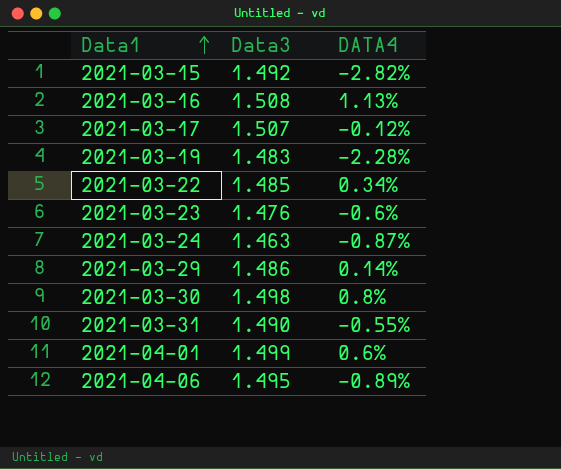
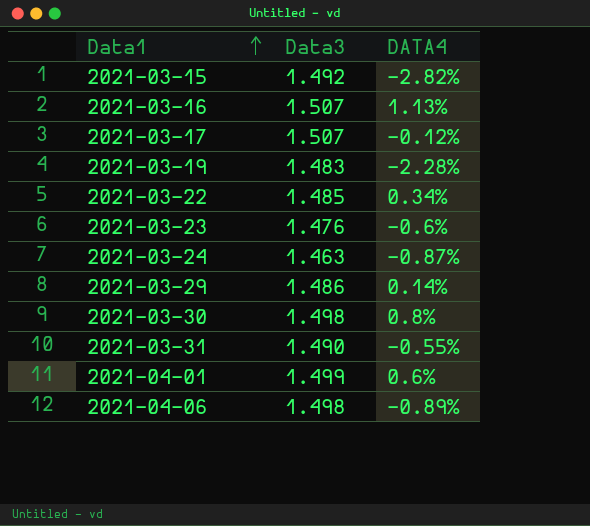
2021-03-16 | Data3: 1.508 -> 1.507
2021-04-06 | Data3: 1.495 -> 1.498

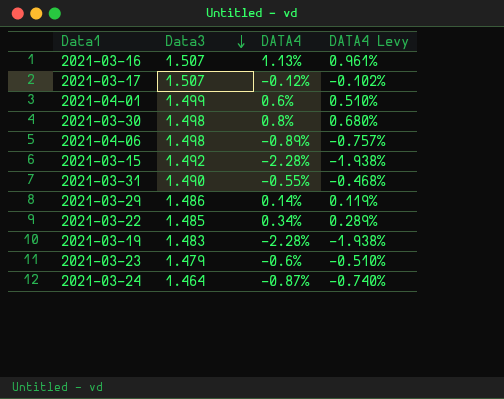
row order: Data1 ascending -> Data3 descending
column DATA4 Levy | formula: none -> [DATA4] * 0.85
2021-03-15 | DATA4: -2.82% -> -2.28%
2021-03-23 | Data3: 1.476 -> 1.479
2021-03-24 | Data3: 1.463 -> 1.464

